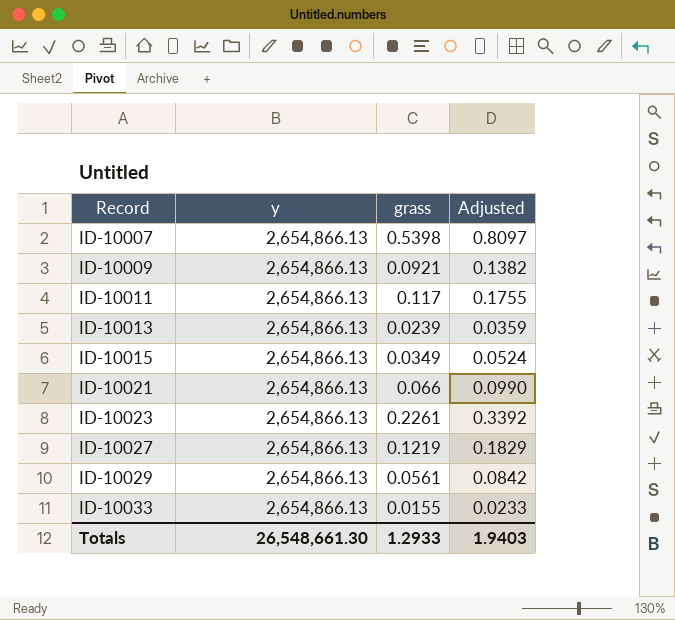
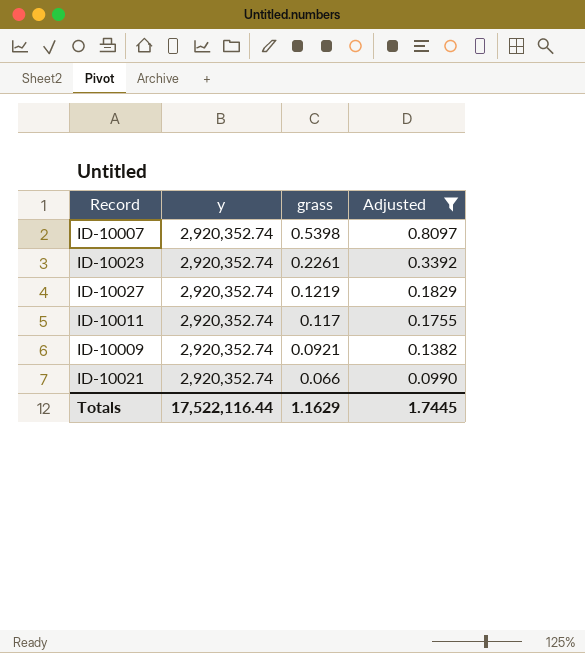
filter: none -> Adjusted >= 0.0990
row order: Record ascending -> grass descending
ID-10007 | y: 2,654,866.13 -> 2,920,352.74
ID-10023 | y: 2,654,866.13 -> 2,920,352.74
ID-10027 | y: 2,654,866.13 -> 2,920,352.74
ID-10011 | y: 2,654,866.13 -> 2,920,352.74
ID-10009 | y: 2,654,866.13 -> 2,920,352.74
ID-10021 | y: 2,654,866.13 -> 2,920,352.74
Totals | y: 26,548,661.30 -> 17,522,116.44
Totals | grass: 1.2933 -> 1.1629
Totals | Adjusted: 1.9403 -> 1.7445

